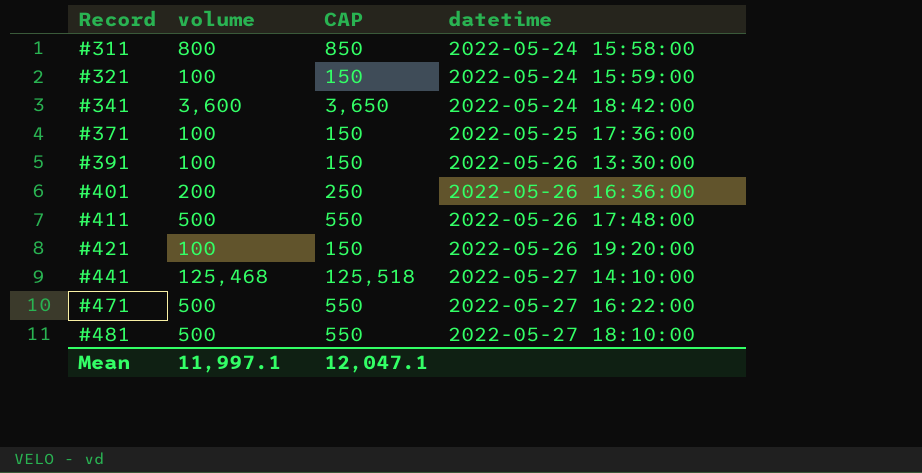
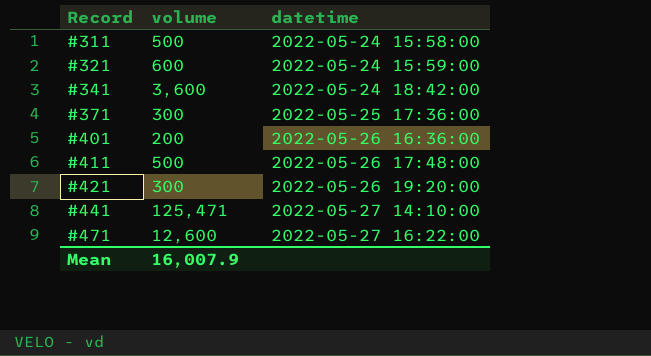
column CAP | formula: [volume] + 50 -> none
row #391: 100 | 150 | 2022-05-26 13:30:00 -> none
row #481: 500 | 550 | 2022-05-27 18:10:00 -> none
#311 | volume: 800 -> 500
#321 | volume: 100 -> 600
#371 | volume: 100 -> 300
#421 | volume: 100 -> 300
#441 | volume: 125,468 -> 125,471
#471 | volume: 500 -> 12,600
Mean | volume: 11,997.1 -> 16,007.9

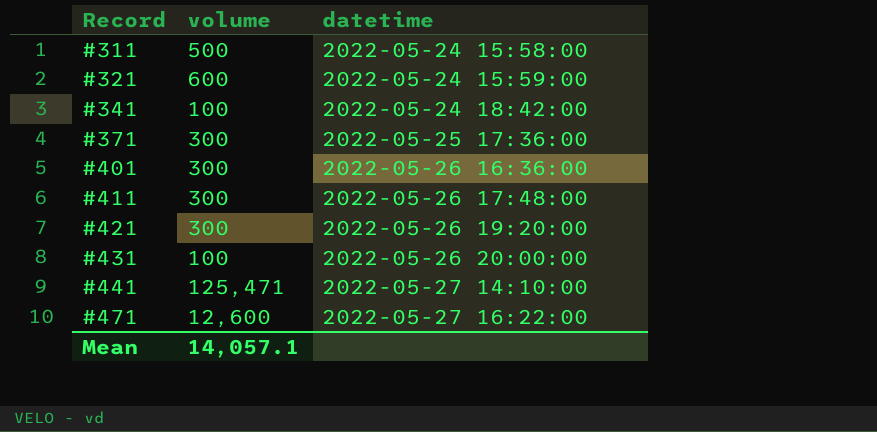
#341 | volume: 3,600 -> 100
#401 | volume: 200 -> 300
#411 | volume: 500 -> 300
row #431: none -> 100 | 2022-05-26 20:00:00
Mean | volume: 16,007.9 -> 14,057.1

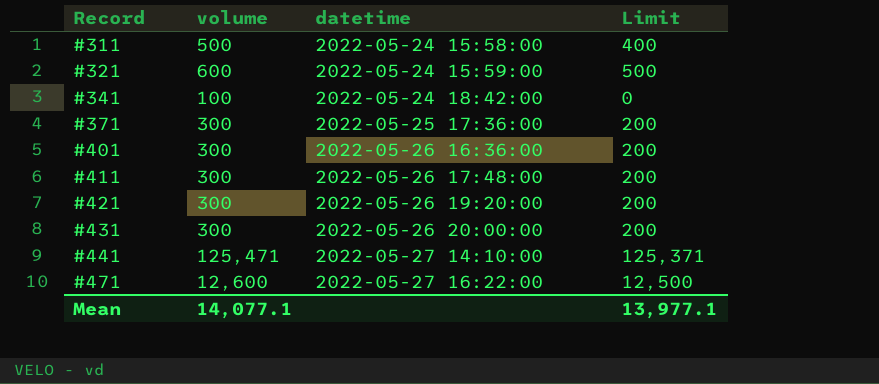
column Limit | formula: none -> [volume] - 100
#431 | volume: 100 -> 300
Mean | volume: 14,057.1 -> 14,077.1

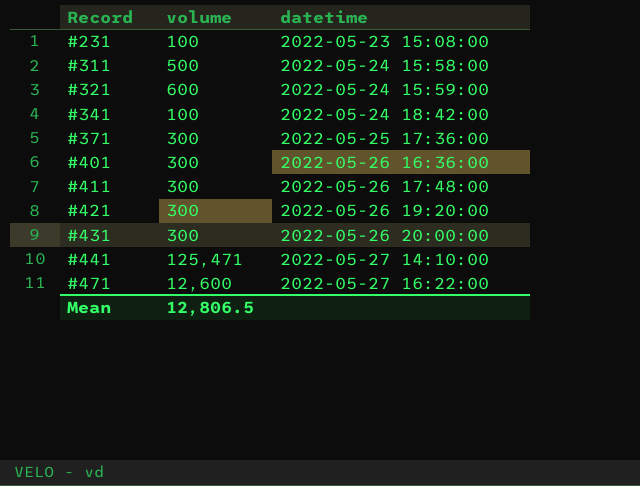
column Limit | formula: [volume] - 100 -> none
row #231: none -> 100 | 2022-05-23 15:08:00
Mean | volume: 14,077.1 -> 12,806.5

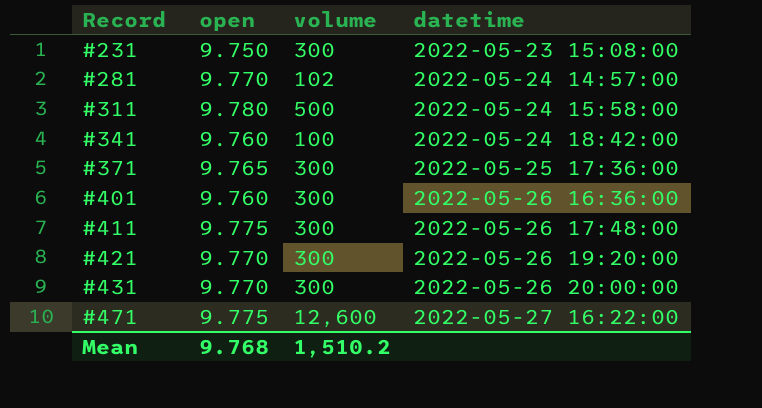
column open | position: none -> 2
row #321: 600 | 2022-05-24 15:59:00 -> none
row #441: 125,471 | 2022-05-27 14:10:00 -> none
#231 | volume: 100 -> 300
row #281: none -> 9.770 | 102 | 2022-05-24 14:57:00
Mean | volume: 12,806.5 -> 1,510.2

